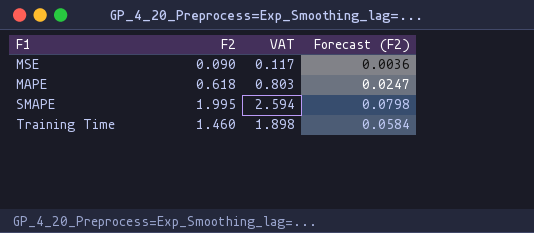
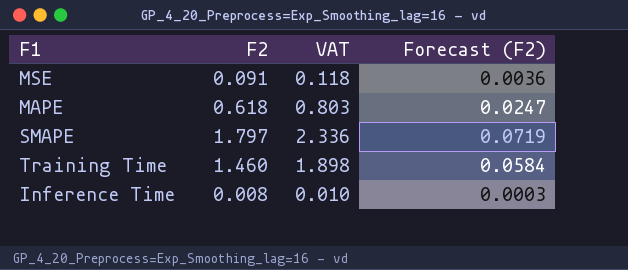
MSE | F2: 0.090 -> 0.091
MSE | VAT: 0.117 -> 0.118
SMAPE | F2: 1.995 -> 1.797
SMAPE | VAT: 2.594 -> 2.336
SMAPE | Forecast (F2): 0.0798 -> 0.0719
row Inference Time: none -> 0.008 | 0.010 | 0.0003

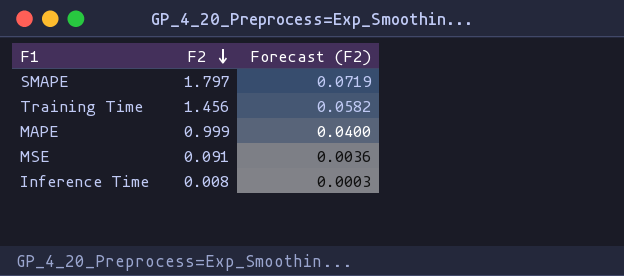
row order: none -> F2 descending
column VAT | formula: [F2] * 1.3 -> none
Training Time | F2: 1.460 -> 1.456
Training Time | Forecast (F2): 0.0584 -> 0.0582
MAPE | F2: 0.618 -> 0.999
MAPE | Forecast (F2): 0.0247 -> 0.0400

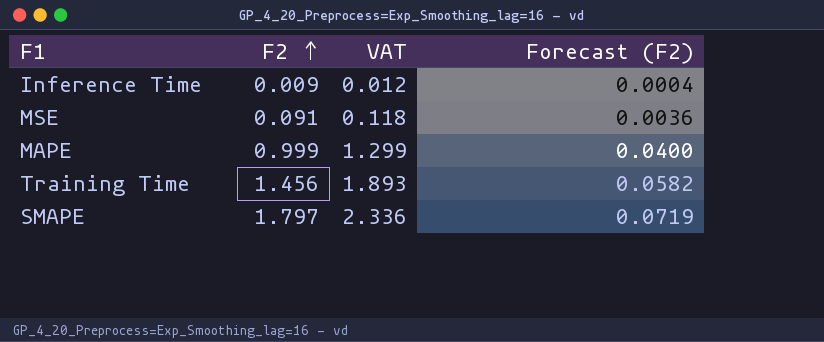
row order: F2 descending -> F2 ascending
column VAT | formula: none -> [F2] * 1.3
Inference Time | F2: 0.008 -> 0.009
Inference Time | Forecast (F2): 0.0003 -> 0.0004

